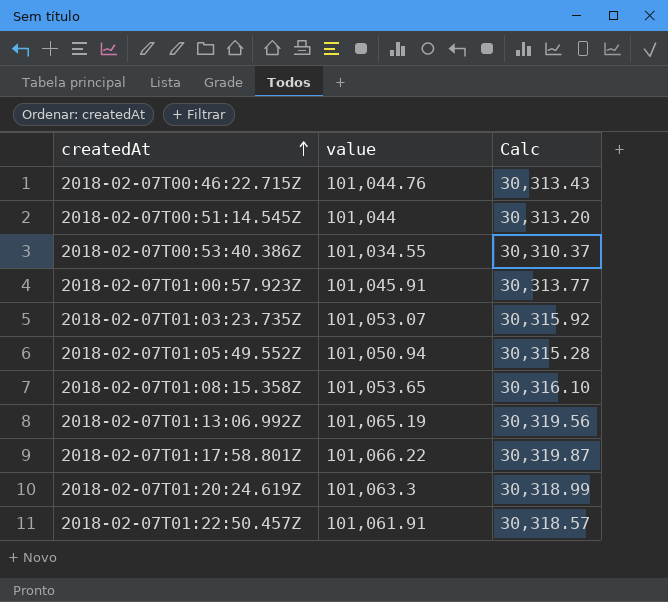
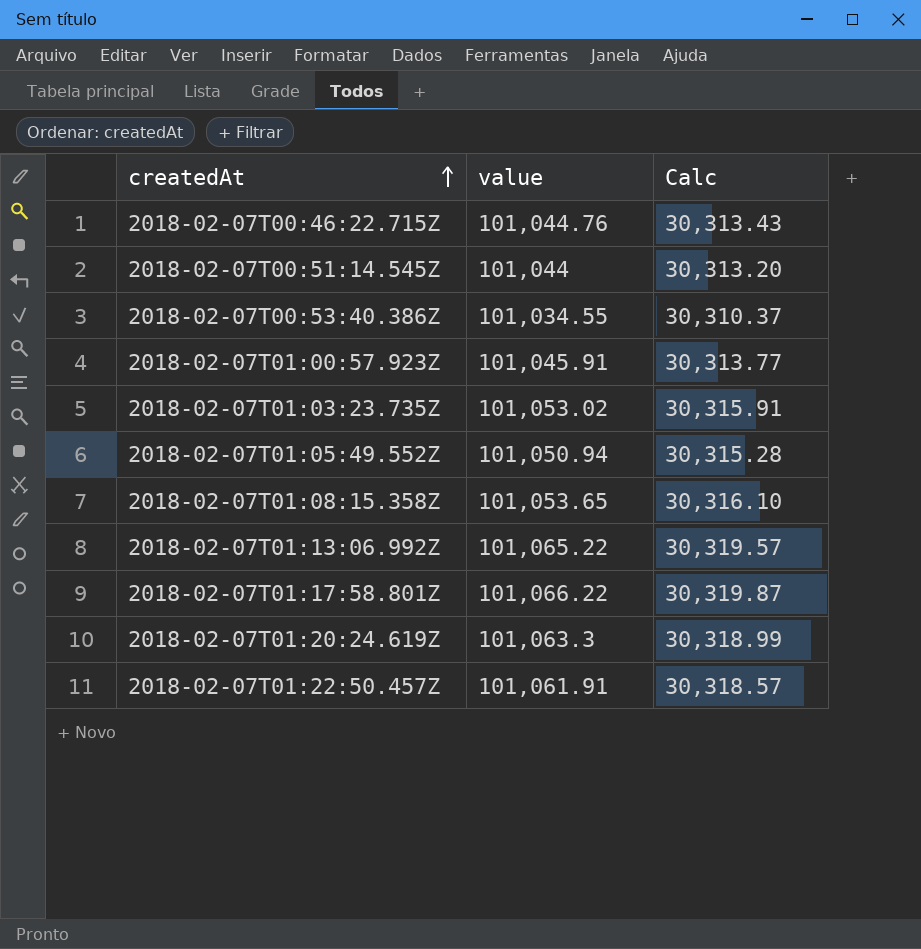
2018-02-07T01:03:23.735Z | value: 101,053.07 -> 101,053.02
2018-02-07T01:03:23.735Z | Calc: 30,315.92 -> 30,315.91
2018-02-07T01:13:06.992Z | value: 101,065.19 -> 101,065.22
2018-02-07T01:13:06.992Z | Calc: 30,319.56 -> 30,319.57

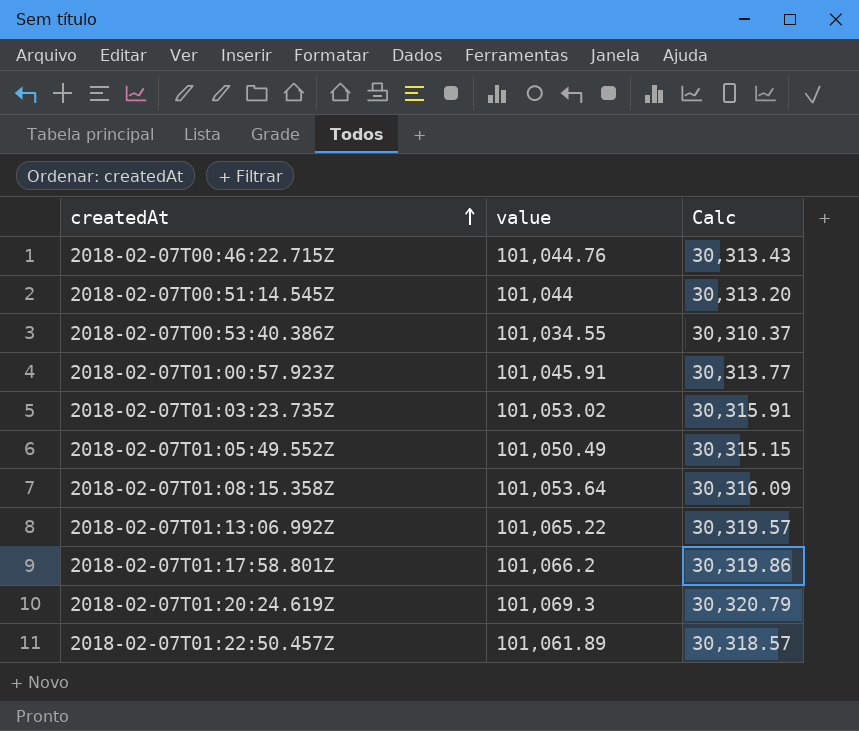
2018-02-07T01:05:49.552Z | value: 101,050.94 -> 101,050.49
2018-02-07T01:05:49.552Z | Calc: 30,315.28 -> 30,315.15
2018-02-07T01:08:15.358Z | value: 101,053.65 -> 101,053.64
2018-02-07T01:08:15.358Z | Calc: 30,316.10 -> 30,316.09
2018-02-07T01:17:58.801Z | value: 101,066.22 -> 101,066.2
2018-02-07T01:17:58.801Z | Calc: 30,319.87 -> 30,319.86
2018-02-07T01:20:24.619Z | value: 101,063.3 -> 101,069.3
2018-02-07T01:20:24.619Z | Calc: 30,318.99 -> 30,320.79
2018-02-07T01:22:50.457Z | value: 101,061.91 -> 101,061.89

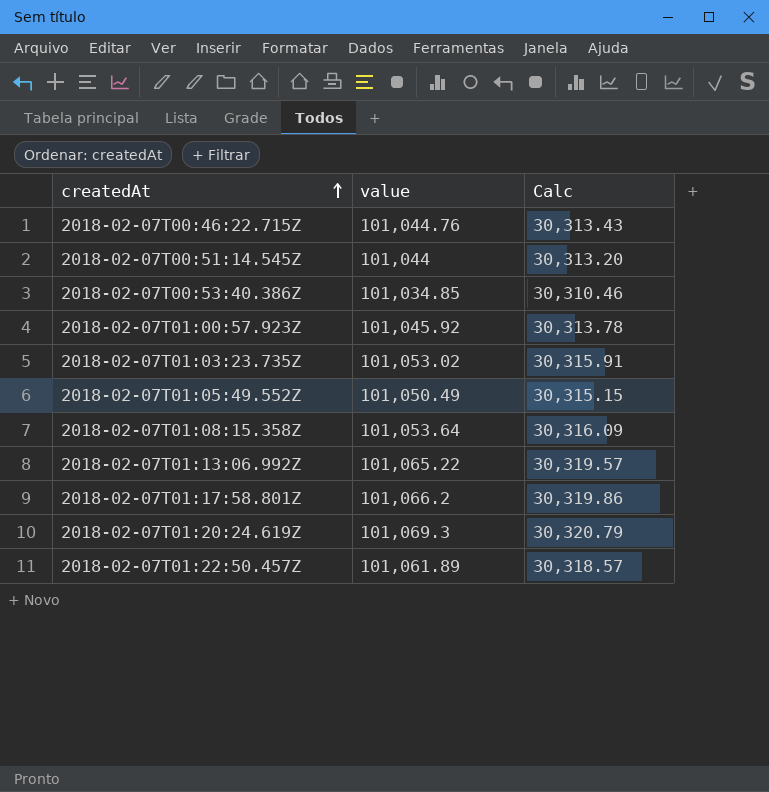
2018-02-07T00:53:40.386Z | value: 101,034.55 -> 101,034.85
2018-02-07T00:53:40.386Z | Calc: 30,310.37 -> 30,310.46
2018-02-07T01:00:57.923Z | value: 101,045.91 -> 101,045.92
2018-02-07T01:00:57.923Z | Calc: 30,313.77 -> 30,313.78

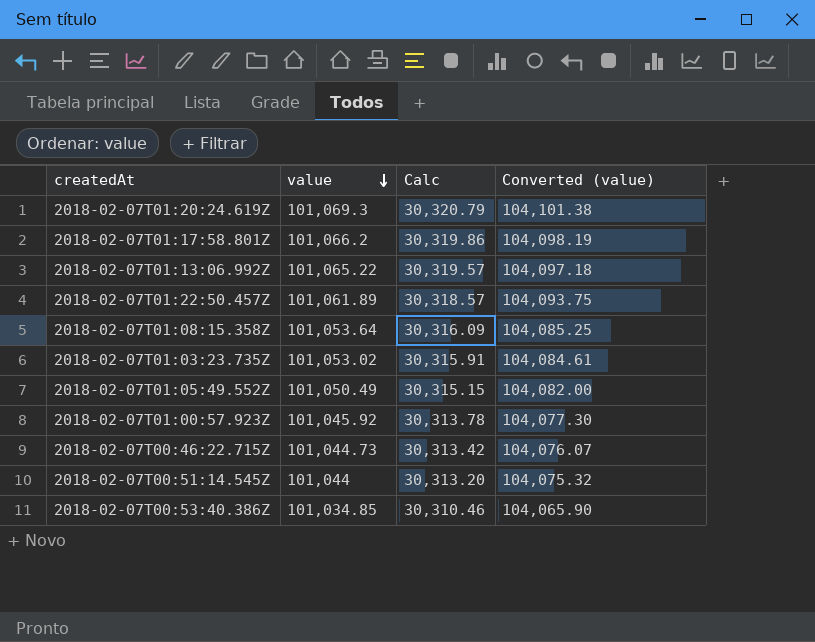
row order: createdAt ascending -> value descending
column Converted (value) | formula: none -> [value] * 1.03
2018-02-07T00:46:22.715Z | value: 101,044.76 -> 101,044.73
2018-02-07T00:46:22.715Z | Calc: 30,313.43 -> 30,313.42

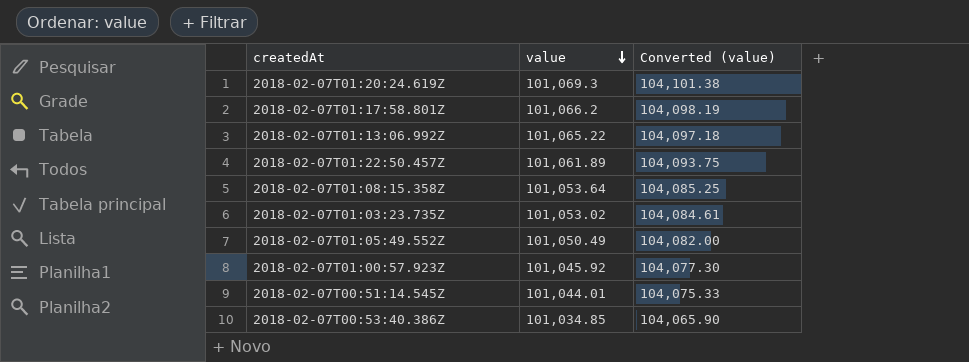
column Calc | formula: [value] * 0.3 -> none
row 2018-02-07T00:46:22.715Z: 101,044.73 | 30,313.42 | 104,076.07 -> none
2018-02-07T00:51:14.545Z | value: 101,044 -> 101,044.01
2018-02-07T00:51:14.545Z | Converted (value): 104,075.32 -> 104,075.33

